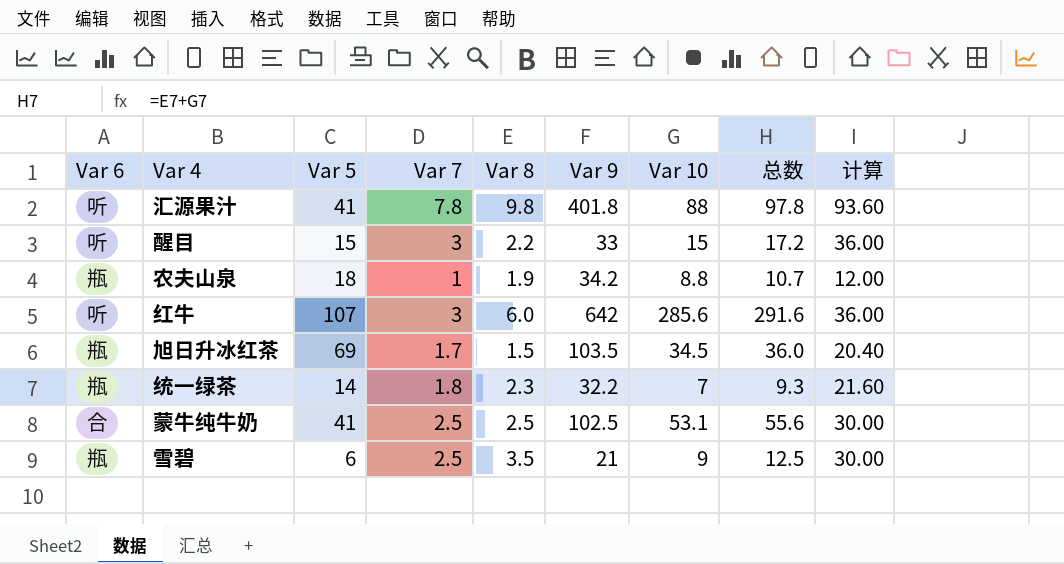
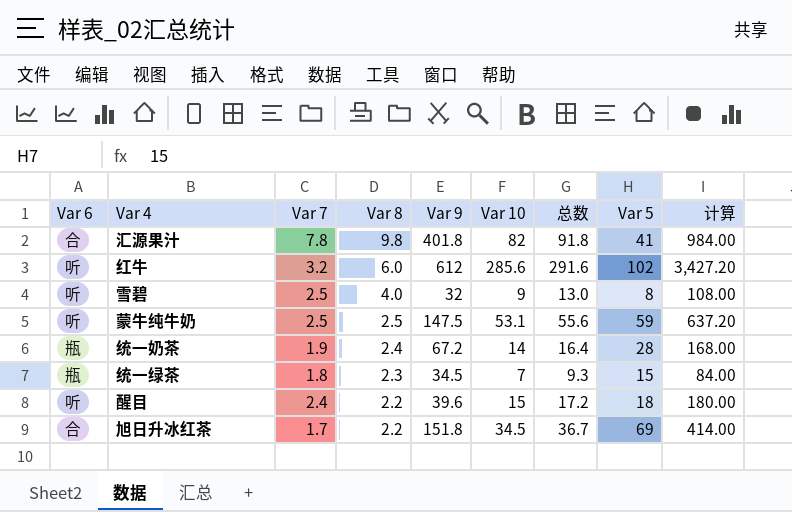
row order: none -> Var 8 descending
column Var 5 | position: 3 -> 8
column 计算 | formula: [Var 7] * 12 -> [Var 10] * 12
row 农夫山泉: 瓶 | 18 | 1 | 1.9 | 34.2 | 8.8 | 10.7 | 12.00 -> none
汇源果汁 | Var 6: 听 -> 合
汇源果汁 | Var 10: 88 -> 82
汇源果汁 | 总数: 97.8 -> 91.8
红牛 | Var 7: 3 -> 3.2
红牛 | Var 9: 642 -> 612
红牛 | Var 5: 107 -> 102
雪碧 | Var 6: 瓶 -> 听
雪碧 | Var 8: 3.5 -> 4.0
雪碧 | Var 9: 21 -> 32
雪碧 | 总数: 12.5 -> 13.0
雪碧 | Var 5: 6 -> 8
蒙牛纯牛奶 | Var 6: 合 -> 听
蒙牛纯牛奶 | Var 9: 102.5 -> 147.5
蒙牛纯牛奶 | Var 5: 41 -> 59
row 统一奶茶: none -> 瓶 | 1.9 | 2.4 | 67.2 | 14 | 16.4 | 28 | 168.00
统一绿茶 | Var 9: 32.2 -> 34.5
统一绿茶 | Var 5: 14 -> 15
醒目 | Var 7: 3 -> 2.4
醒目 | Var 9: 33 -> 39.6
醒目 | Var 5: 15 -> 18
旭日升冰红茶 | Var 6: 瓶 -> 合
旭日升冰红茶 | Var 8: 1.5 -> 2.2
旭日升冰红茶 | Var 9: 103.5 -> 151.8
旭日升冰红茶 | 总数: 36.0 -> 36.7

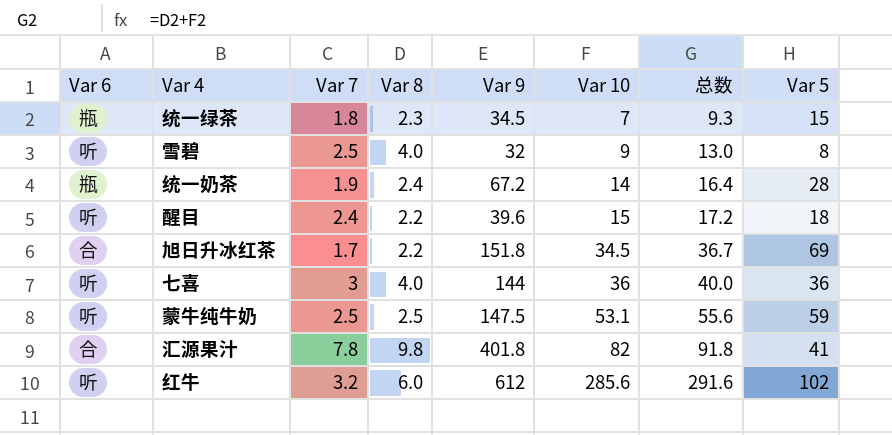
row order: Var 8 descending -> Var 10 ascending
column 计算 | formula: [Var 10] * 12 -> none
row 七喜: none -> 听 | 3 | 4.0 | 144 | 36 | 40.0 | 36

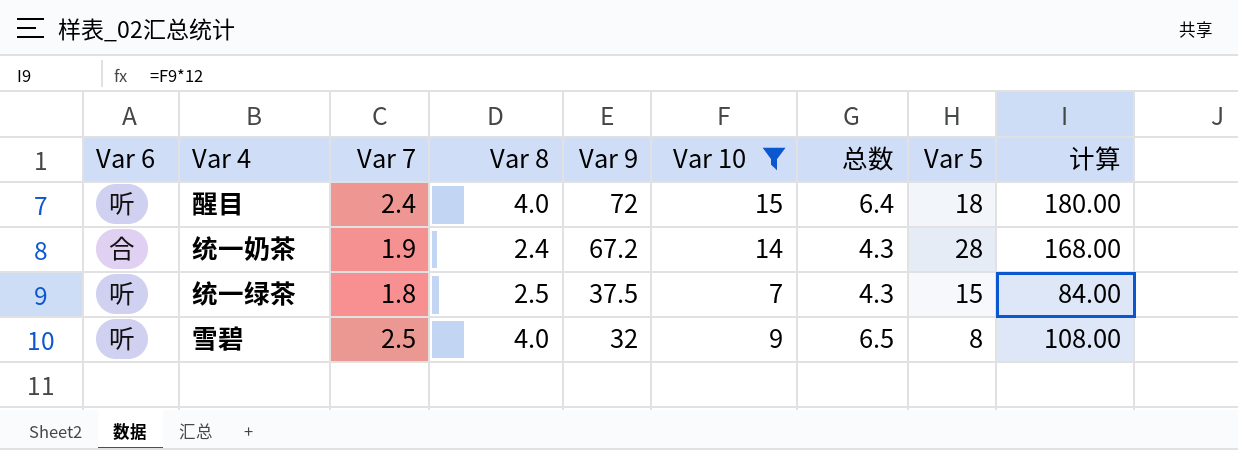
filter: none -> Var 10 <= 15
row order: Var 10 ascending -> Var 9 descending
column 总数 | formula: [Var 8] + [Var 10] -> [Var 7] + [Var 8]
column 计算 | formula: none -> [Var 10] * 12
醒目 | Var 8: 2.2 -> 4.0
醒目 | Var 9: 39.6 -> 72
统一奶茶 | Var 6: 瓶 -> 合
统一绿茶 | Var 6: 瓶 -> 听
统一绿茶 | Var 8: 2.3 -> 2.5
统一绿茶 | Var 9: 34.5 -> 37.5

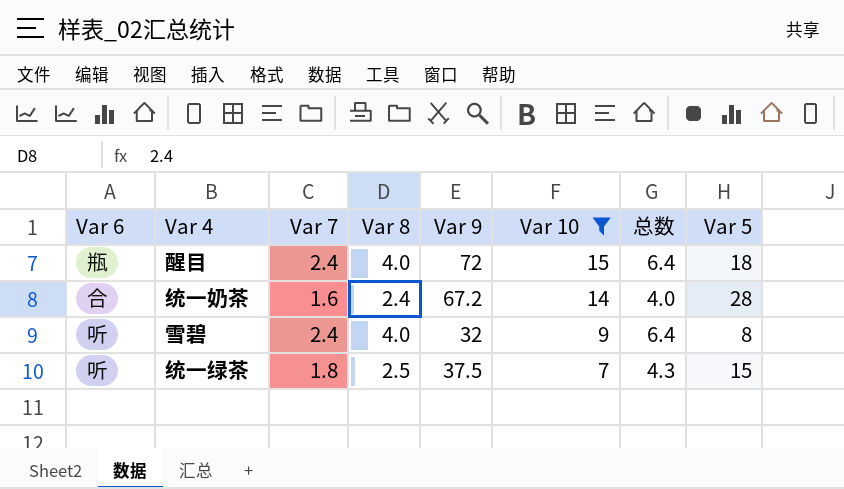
row order: Var 9 descending -> Var 10 descending
column 计算 | formula: [Var 10] * 12 -> none
醒目 | Var 6: 听 -> 瓶
统一奶茶 | Var 7: 1.9 -> 1.6
统一奶茶 | 总数: 4.3 -> 4.0
雪碧 | Var 7: 2.5 -> 2.4
雪碧 | 总数: 6.5 -> 6.4

